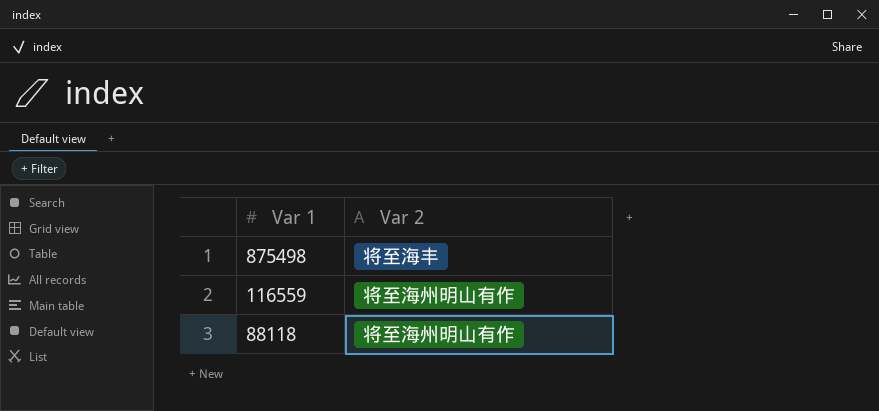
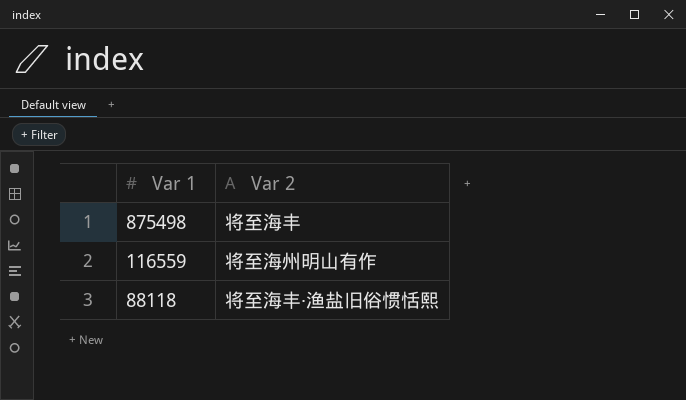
88118 | Var 2: 将至海州明山有作 -> 将至海丰·渔盐旧俗惯恬熙

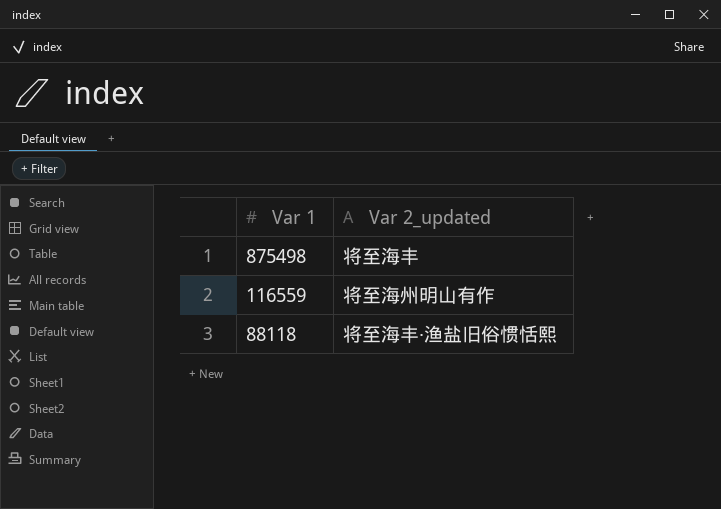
column name: Var 2 -> Var 2_updated

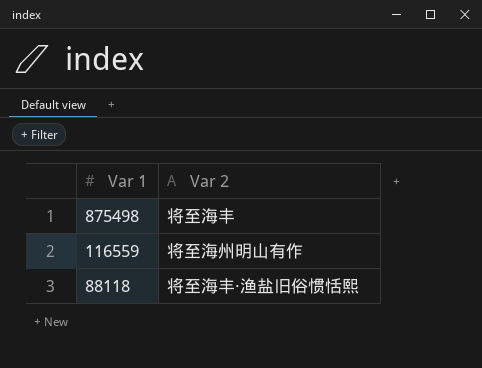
column name: Var 2_updated -> Var 2

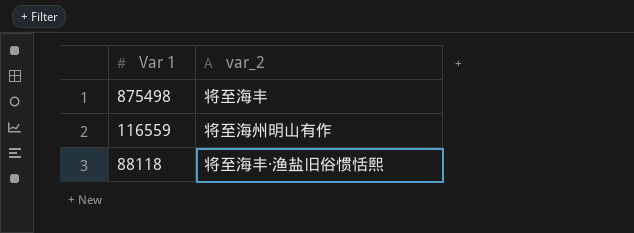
column name: Var 2 -> var_2

